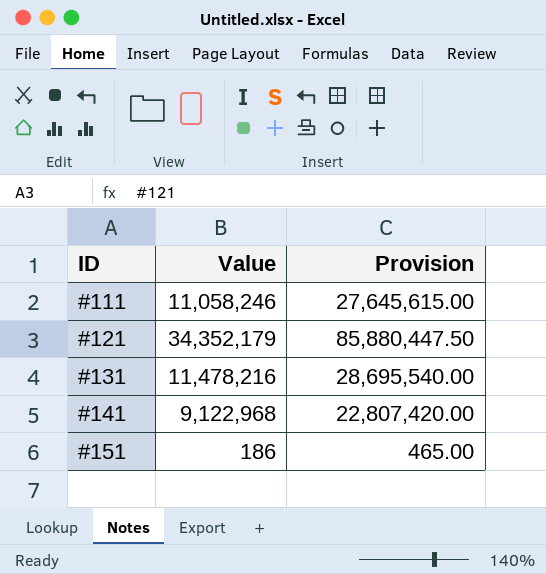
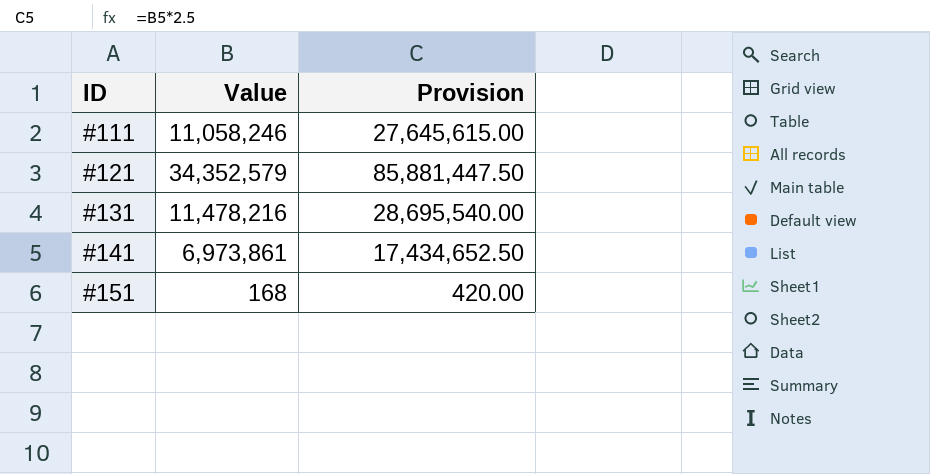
#121 | Value: 34,352,179 -> 34,352,579
#121 | Provision: 85,880,447.50 -> 85,881,447.50
#141 | Value: 9,122,968 -> 6,973,861
#141 | Provision: 22,807,420.00 -> 17,434,652.50
#151 | Value: 186 -> 168
#151 | Provision: 465.00 -> 420.00

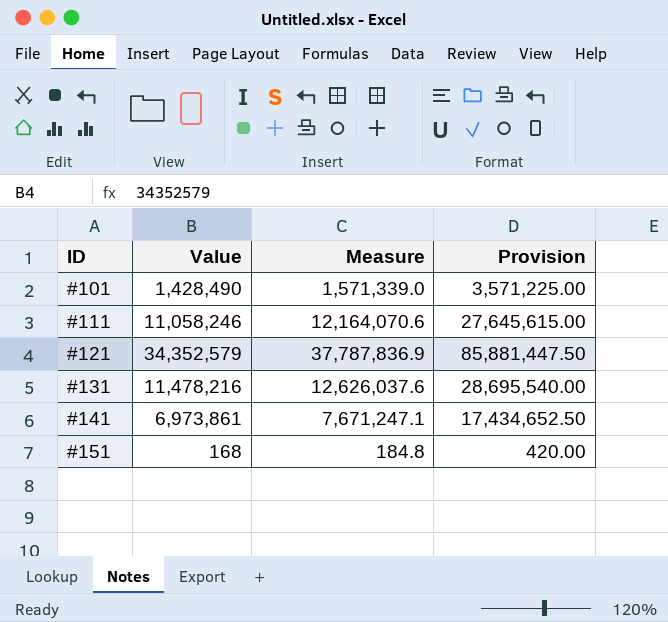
column Measure | formula: none -> [Value] * 1.1
row #101: none -> 1,428,490 | 1,571,339.0 | 3,571,225.00

